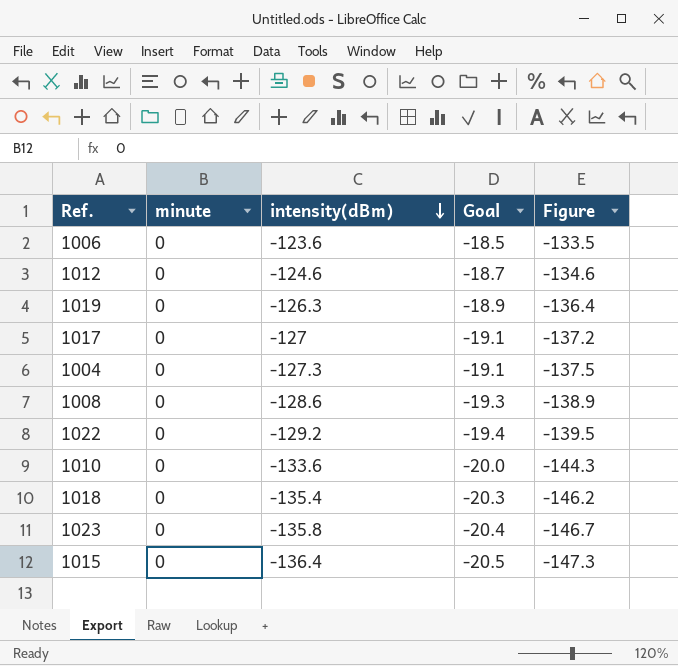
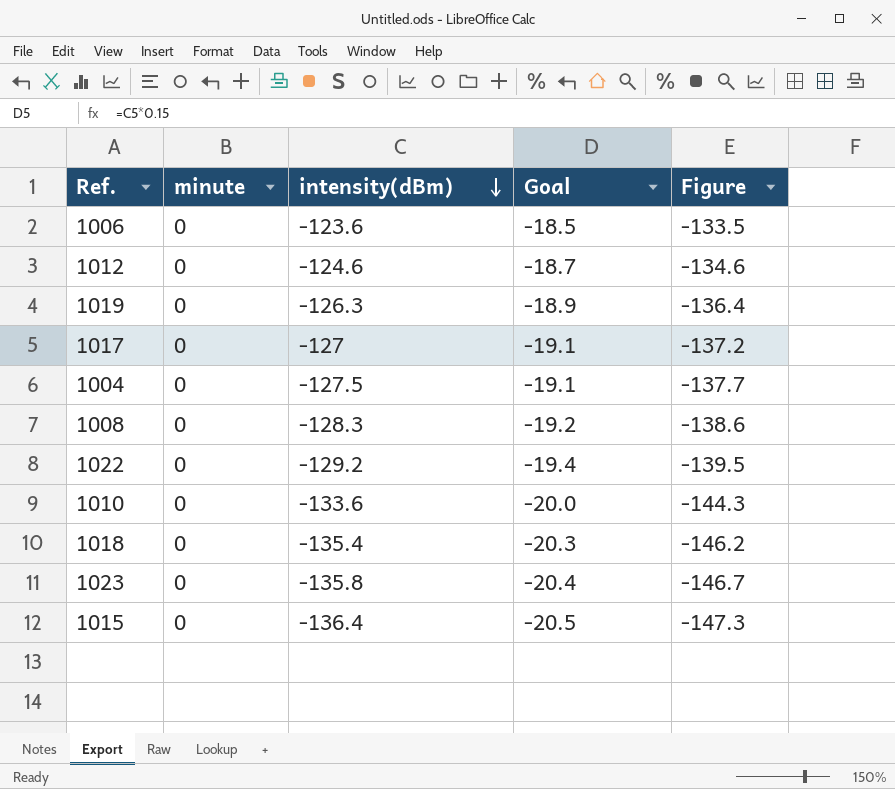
1004 | intensity(dBm): -127.3 -> -127.5
1004 | Figure: -137.5 -> -137.7
1008 | intensity(dBm): -128.6 -> -128.3
1008 | Goal: -19.3 -> -19.2
1008 | Figure: -138.9 -> -138.6

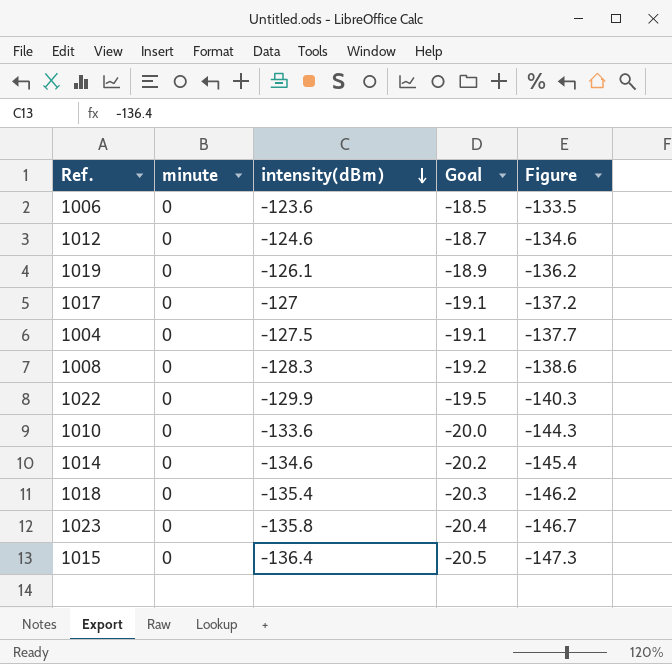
1019 | intensity(dBm): -126.3 -> -126.1
1019 | Figure: -136.4 -> -136.2
1022 | intensity(dBm): -129.2 -> -129.9
1022 | Goal: -19.4 -> -19.5
1022 | Figure: -139.5 -> -140.3
row 1014: none -> 0 | -134.6 | -20.2 | -145.4

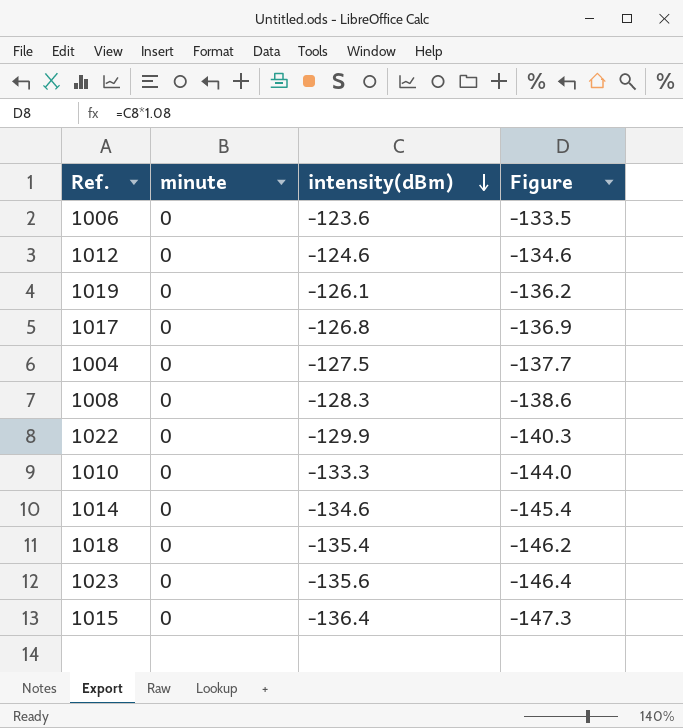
column Goal | formula: [intensity(dBm)] * 0.15 -> none
1017 | intensity(dBm): -127 -> -126.8
1017 | Figure: -137.2 -> -136.9
1010 | intensity(dBm): -133.6 -> -133.3
1010 | Figure: -144.3 -> -144.0
1023 | intensity(dBm): -135.8 -> -135.6
1023 | Figure: -146.7 -> -146.4

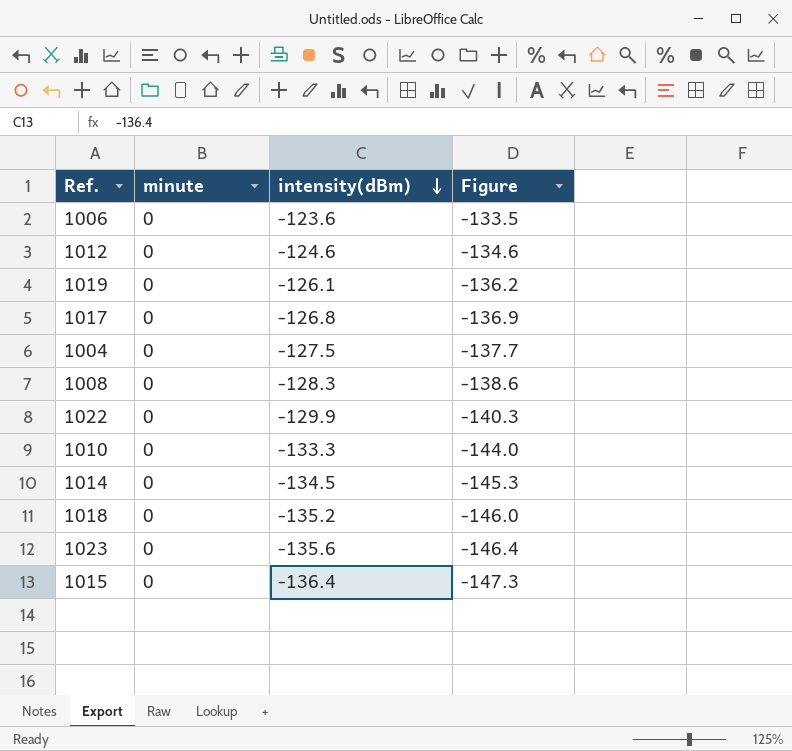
1014 | intensity(dBm): -134.6 -> -134.5
1014 | Figure: -145.4 -> -145.3
1018 | intensity(dBm): -135.4 -> -135.2
1018 | Figure: -146.2 -> -146.0

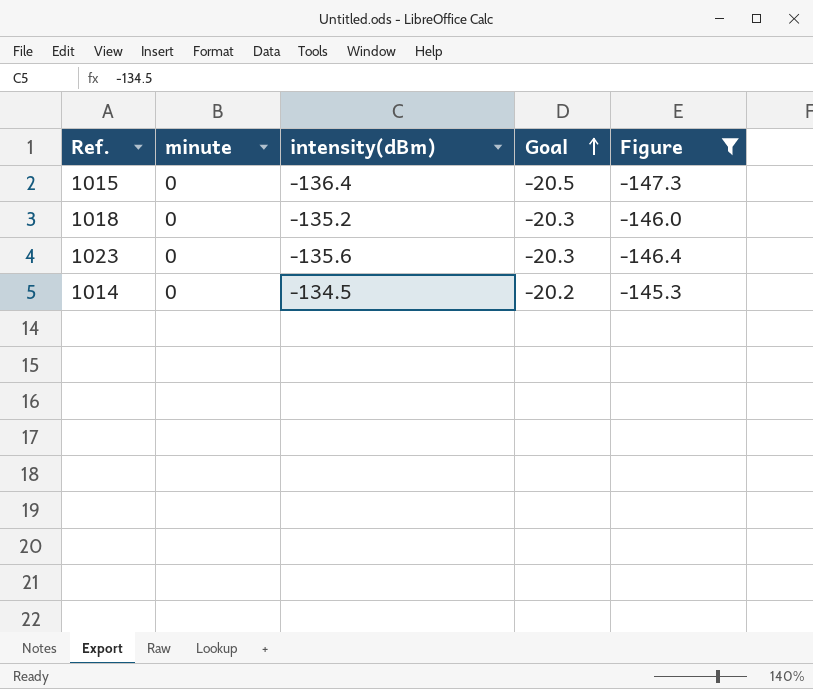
filter: none -> Figure <= -145.3
row order: intensity(dBm) descending -> Goal ascending
column Goal | formula: none -> [intensity(dBm)] * 0.15

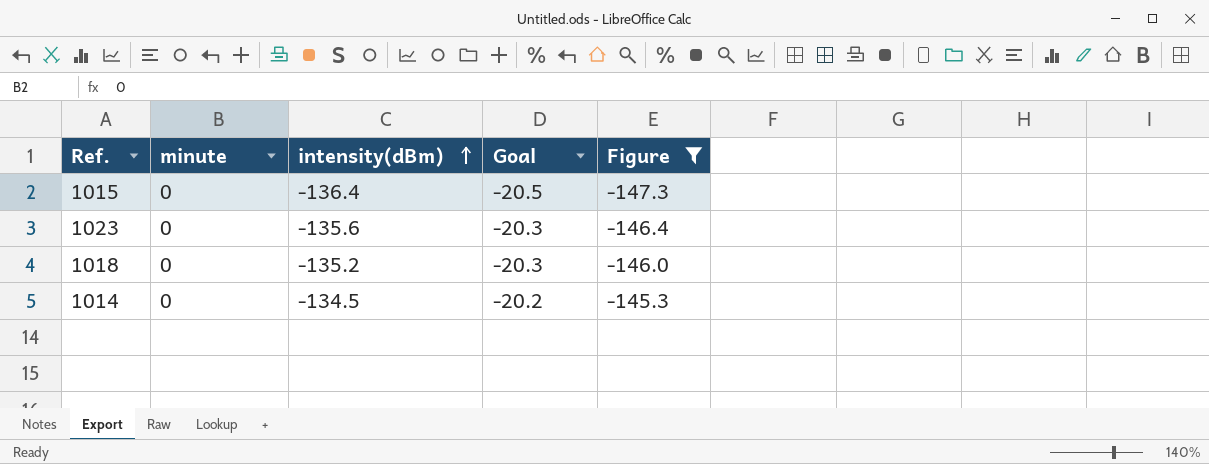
row order: Goal ascending -> intensity(dBm) ascending

